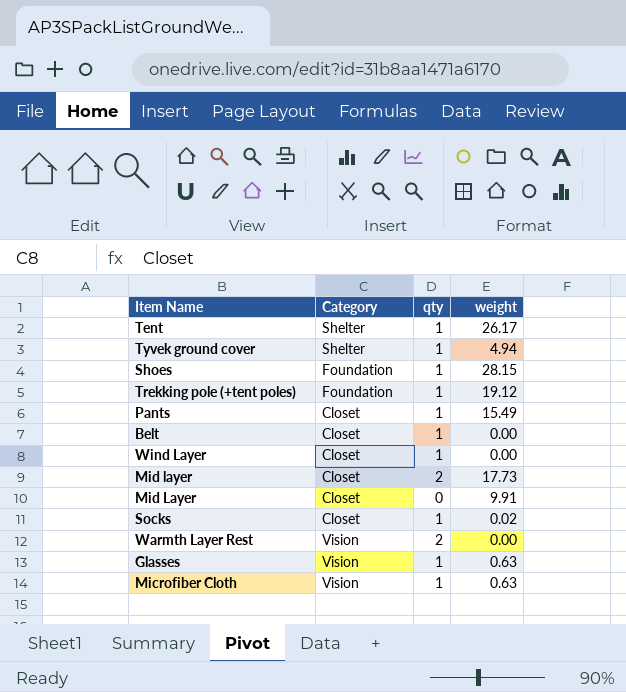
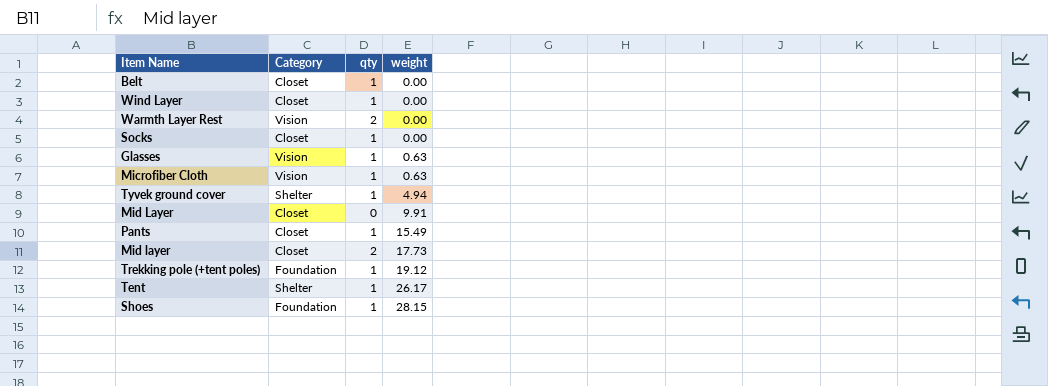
row order: none -> weight ascending
Socks | weight: 0.02 -> 0.00

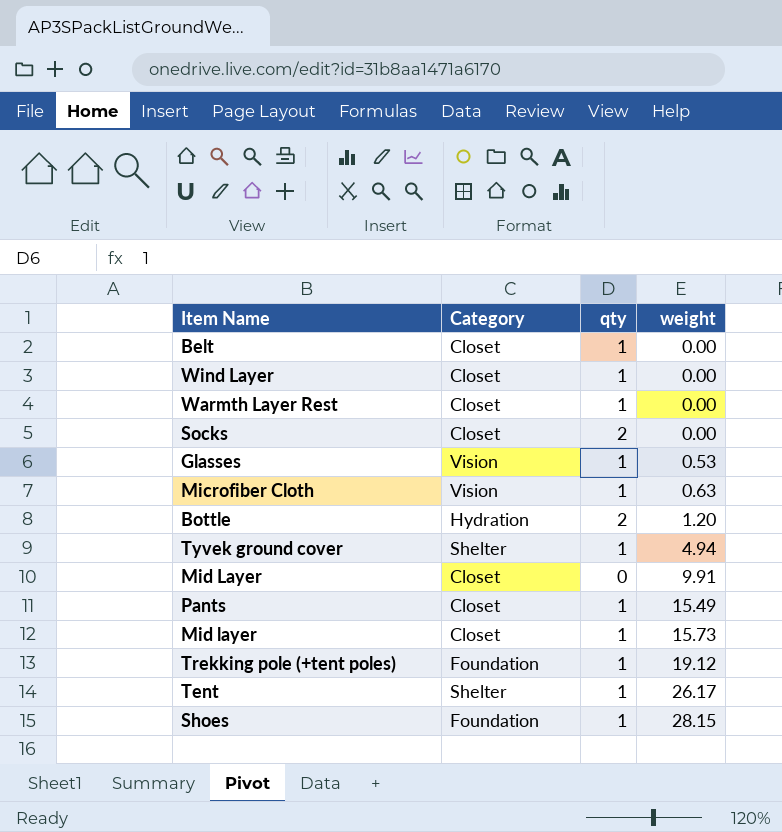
Warmth Layer Rest | Category: Vision -> Closet
Warmth Layer Rest | qty: 2 -> 1
Socks | qty: 1 -> 2
Glasses | weight: 0.63 -> 0.53
row Bottle: none -> Hydration | 2 | 1.20
Mid layer | qty: 2 -> 1
Mid layer | weight: 17.73 -> 15.73

